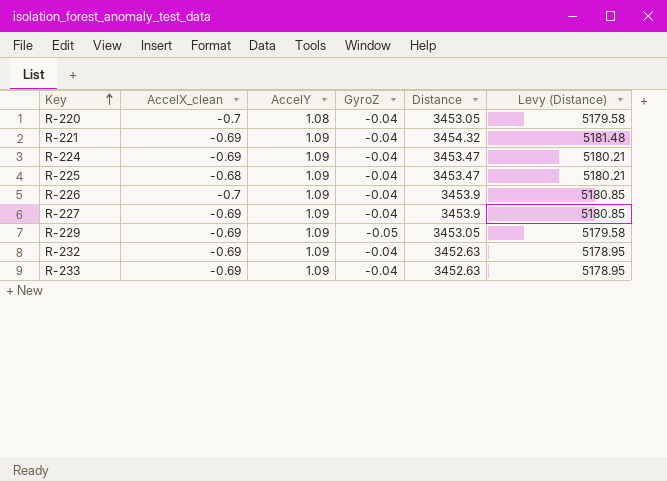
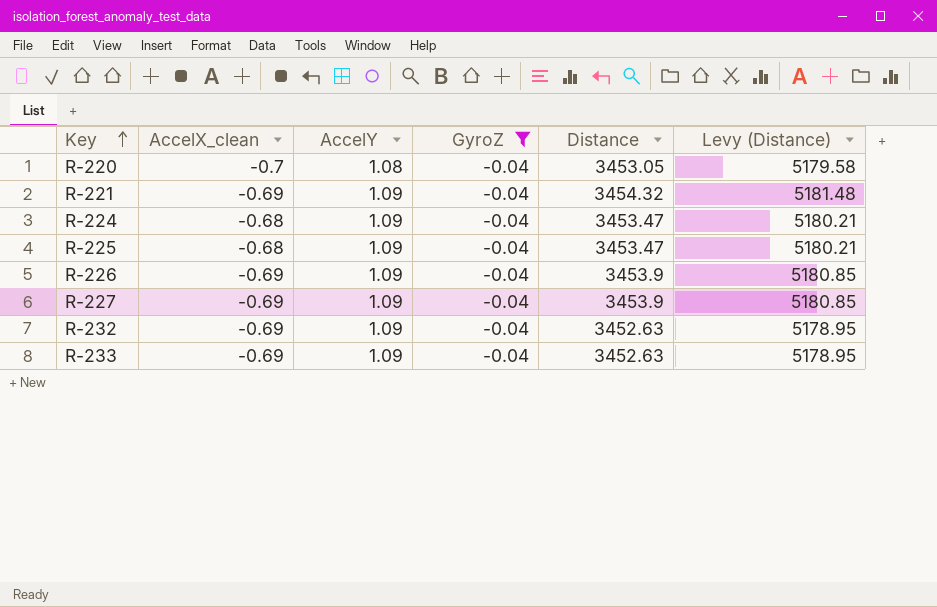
filter: none -> GyroZ = -0.04
R-224 | AccelX_clean: -0.69 -> -0.68
R-226 | AccelX_clean: -0.7 -> -0.69

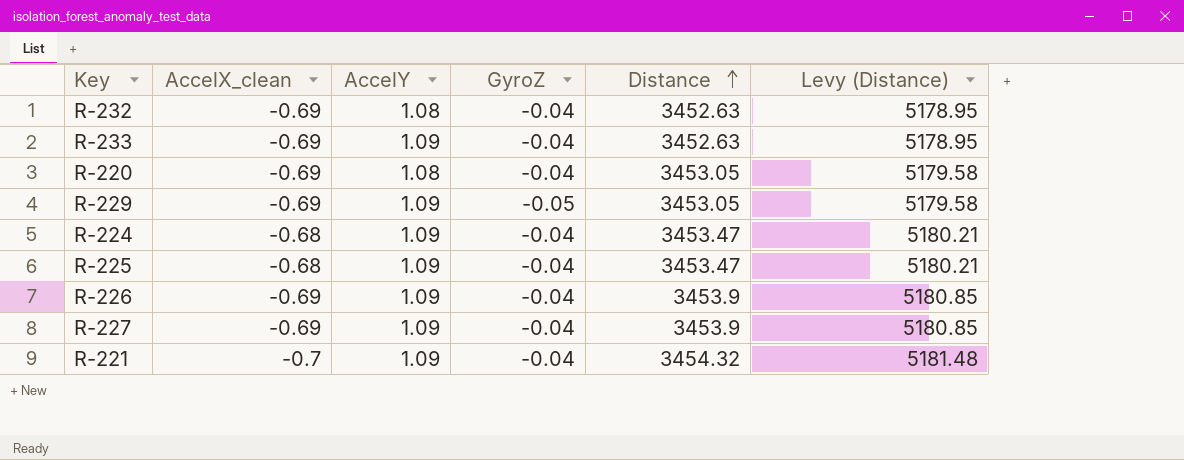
filter: GyroZ = -0.04 -> none
row order: Key ascending -> Distance ascending
R-232 | AccelY: 1.09 -> 1.08
R-220 | AccelX_clean: -0.7 -> -0.69
R-221 | AccelX_clean: -0.69 -> -0.7

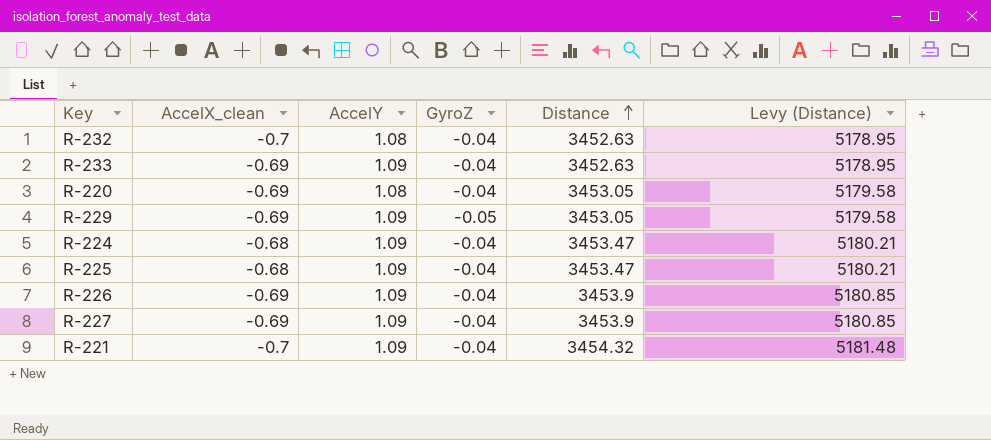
R-232 | AccelX_clean: -0.69 -> -0.7

